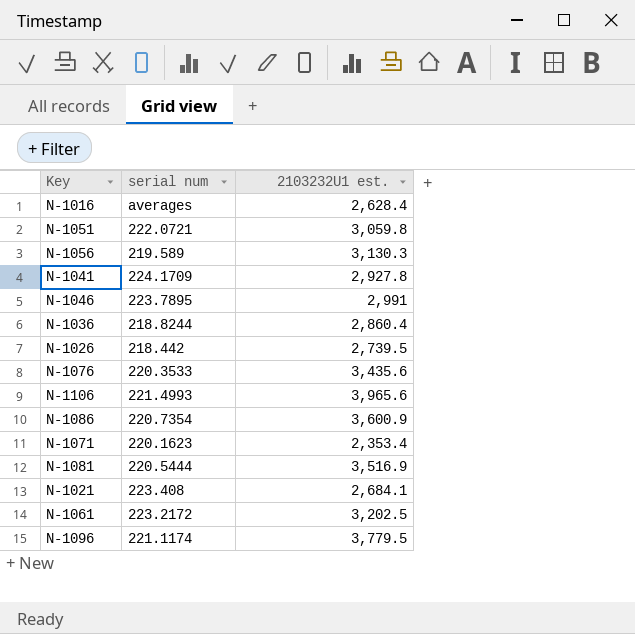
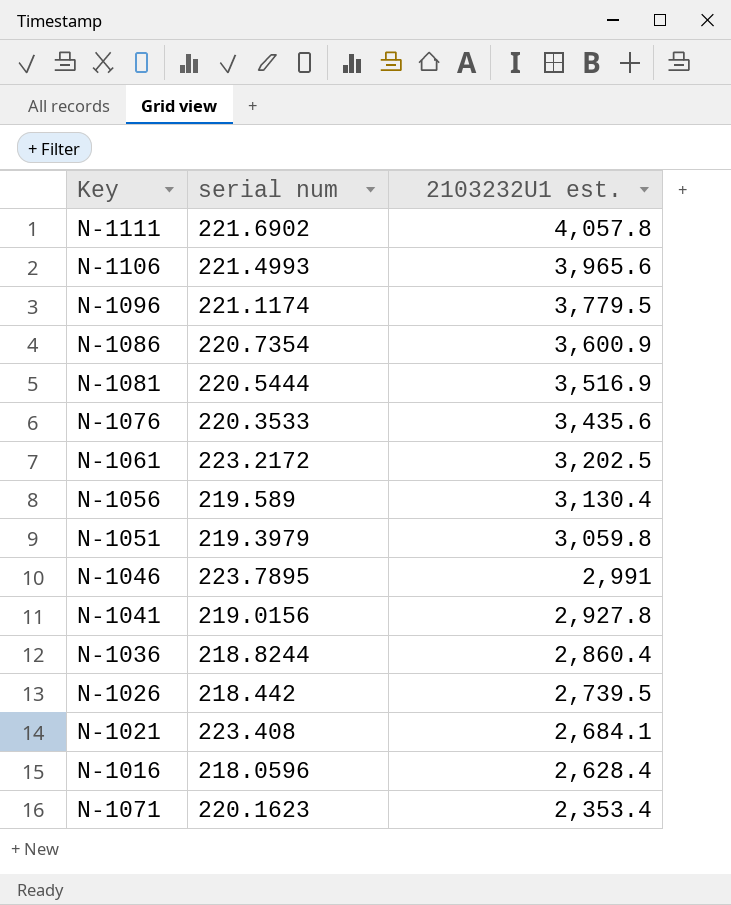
row order: none -> 2103232U1 est. descending
row N-1111: none -> 221.6902 | 4,057.8
N-1056 | 2103232U1 est.: 3,130.3 -> 3,130.4
N-1051 | serial num: 222.0721 -> 219.3979
N-1041 | serial num: 224.1709 -> 219.0156
N-1016 | serial num: averages -> 218.0596

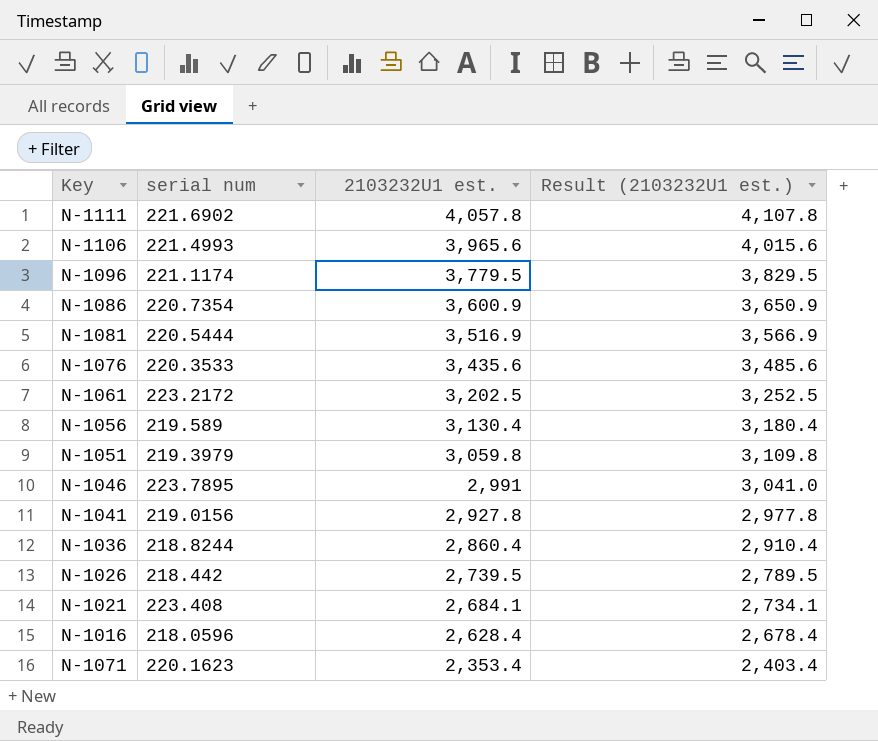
column Result (2103232U1 est.) | formula: none -> [2103232U1 est.] + 50

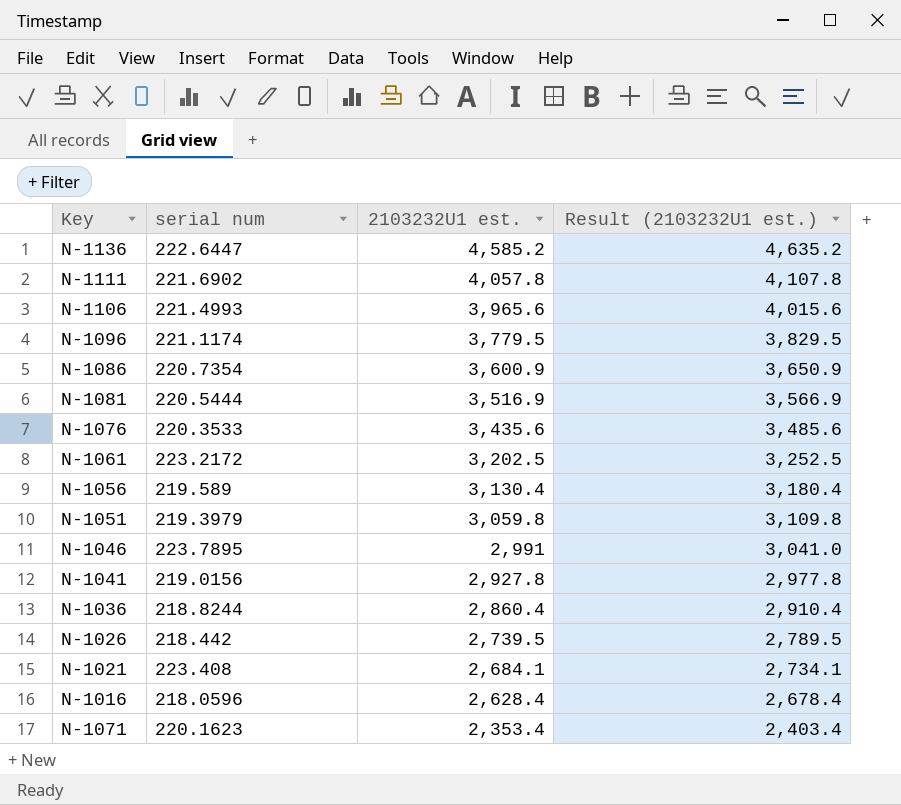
row N-1136: none -> 222.6447 | 4,585.2 | 4,635.2

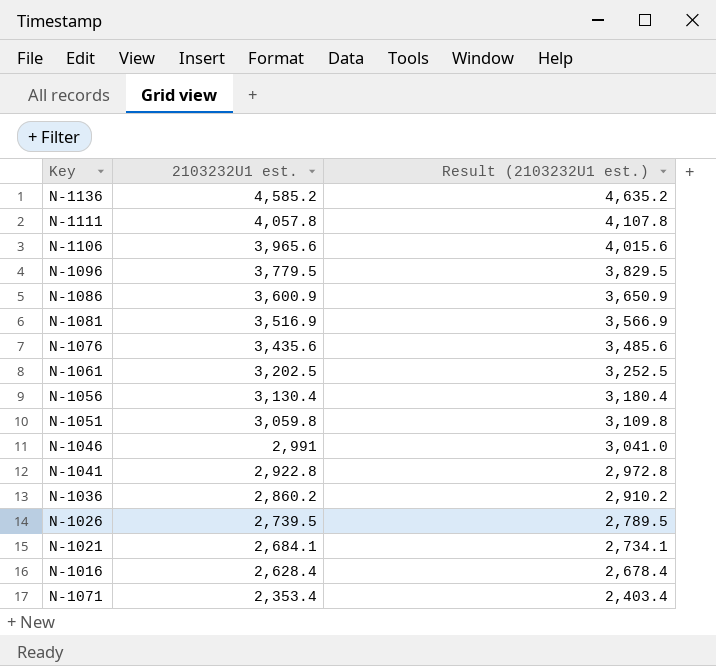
column serial num | position: 2 -> none
N-1041 | 2103232U1 est.: 2,927.8 -> 2,922.8
N-1041 | Result (2103232U1 est.): 2,977.8 -> 2,972.8
N-1036 | 2103232U1 est.: 2,860.4 -> 2,860.2
N-1036 | Result (2103232U1 est.): 2,910.4 -> 2,910.2

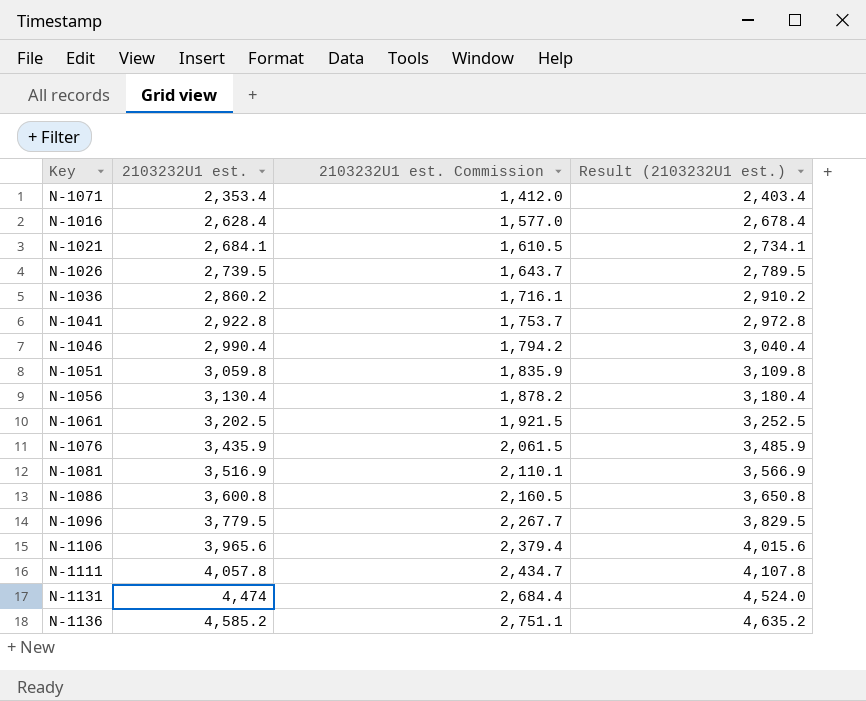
row order: 2103232U1 est. descending -> 2103232U1 est. ascending
column 2103232U1 est. Commission | formula: none -> [2103232U1 est.] * 0.6
N-1046 | 2103232U1 est.: 2,991 -> 2,990.4
N-1046 | Result (2103232U1 est.): 3,041.0 -> 3,040.4
N-1076 | 2103232U1 est.: 3,435.6 -> 3,435.9
N-1076 | Result (2103232U1 est.): 3,485.6 -> 3,485.9
N-1086 | 2103232U1 est.: 3,600.9 -> 3,600.8
N-1086 | Result (2103232U1 est.): 3,650.9 -> 3,650.8
row N-1131: none -> 4,474 | 2,684.4 | 4,524.0

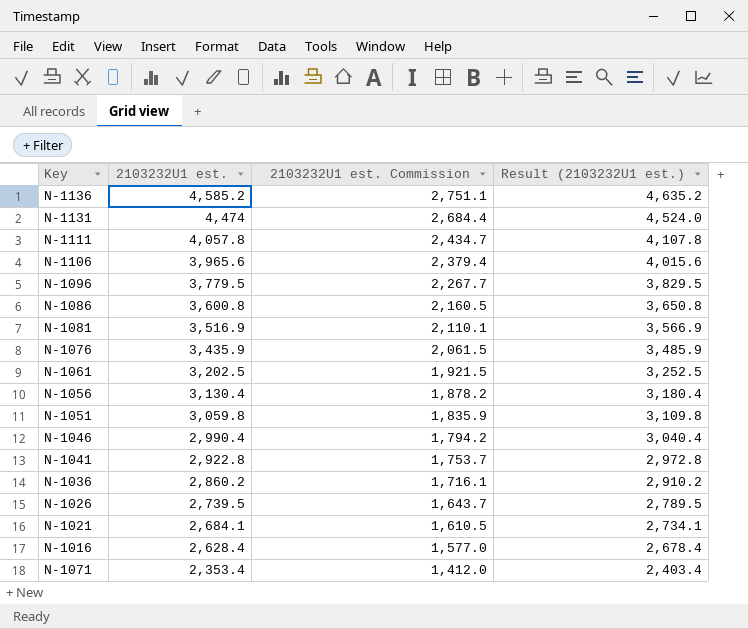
row order: 2103232U1 est. ascending -> 2103232U1 est. descending

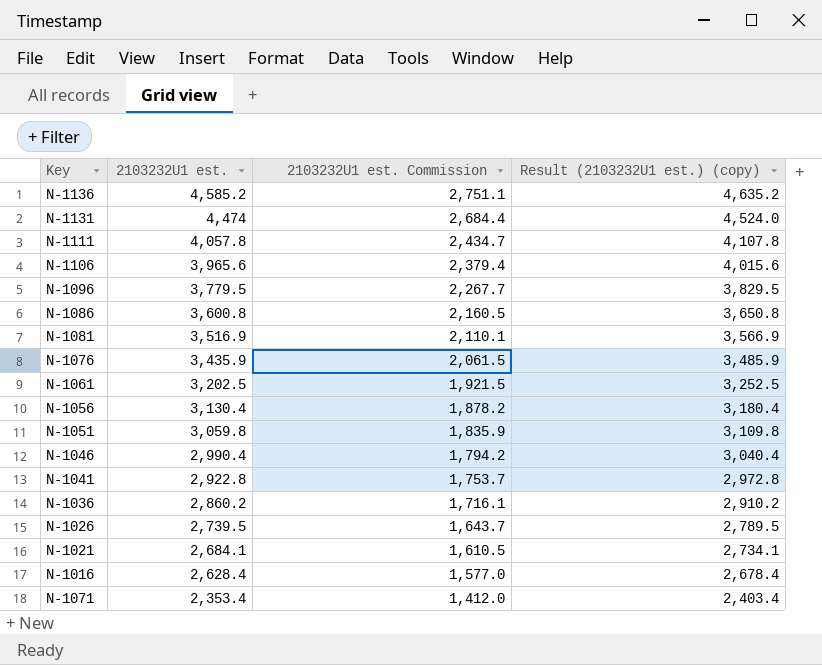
column name: Result (2103232U1 est.) -> Result (2103232U1 est.) (copy)

